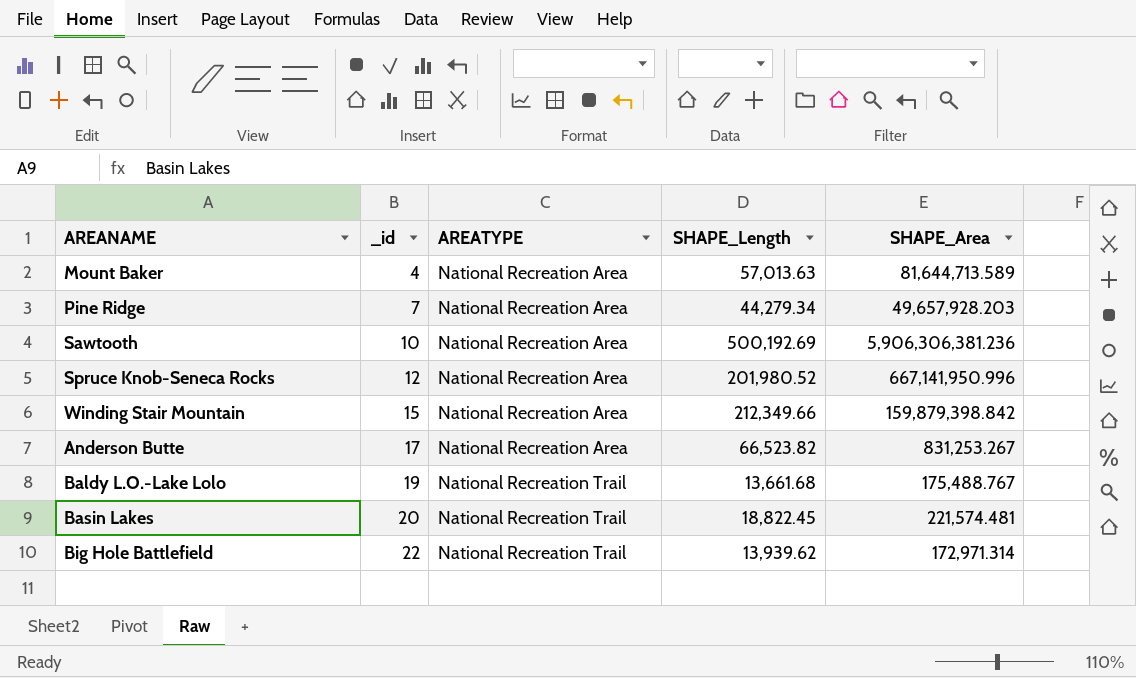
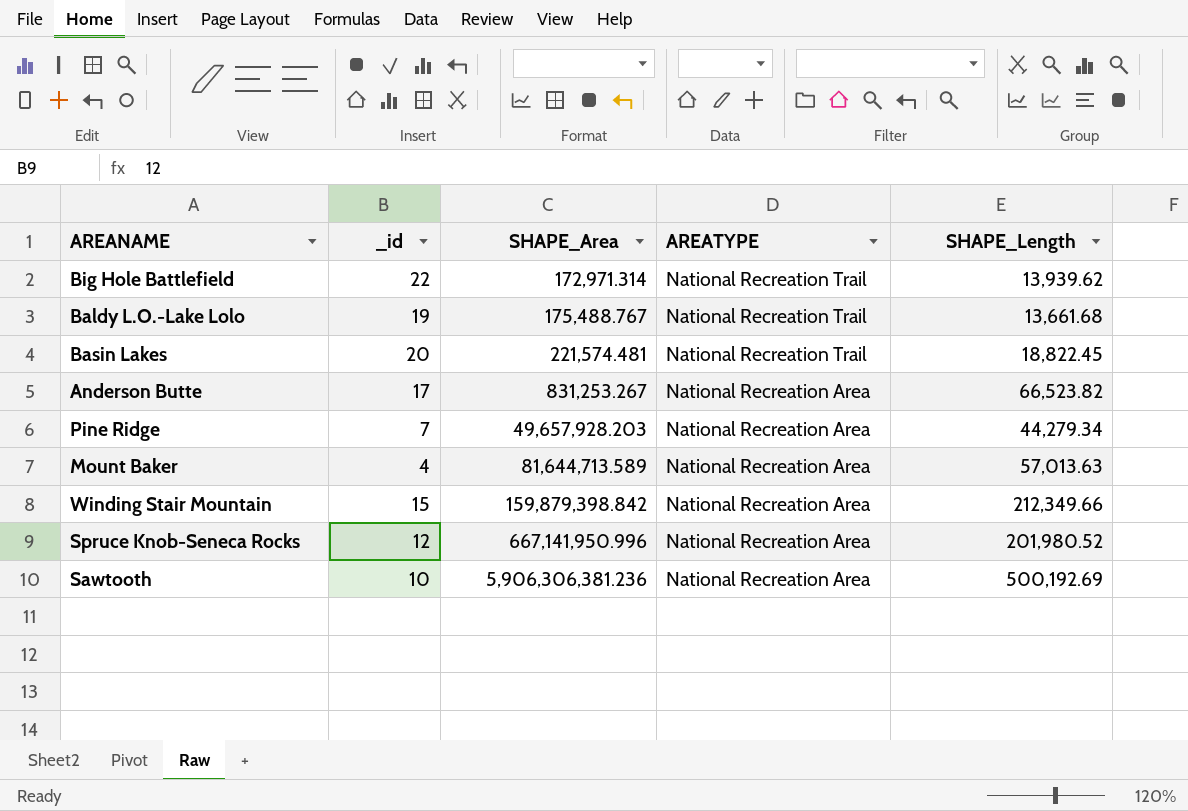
row order: _id ascending -> SHAPE_Area ascending
column SHAPE_Area | position: 5 -> 3

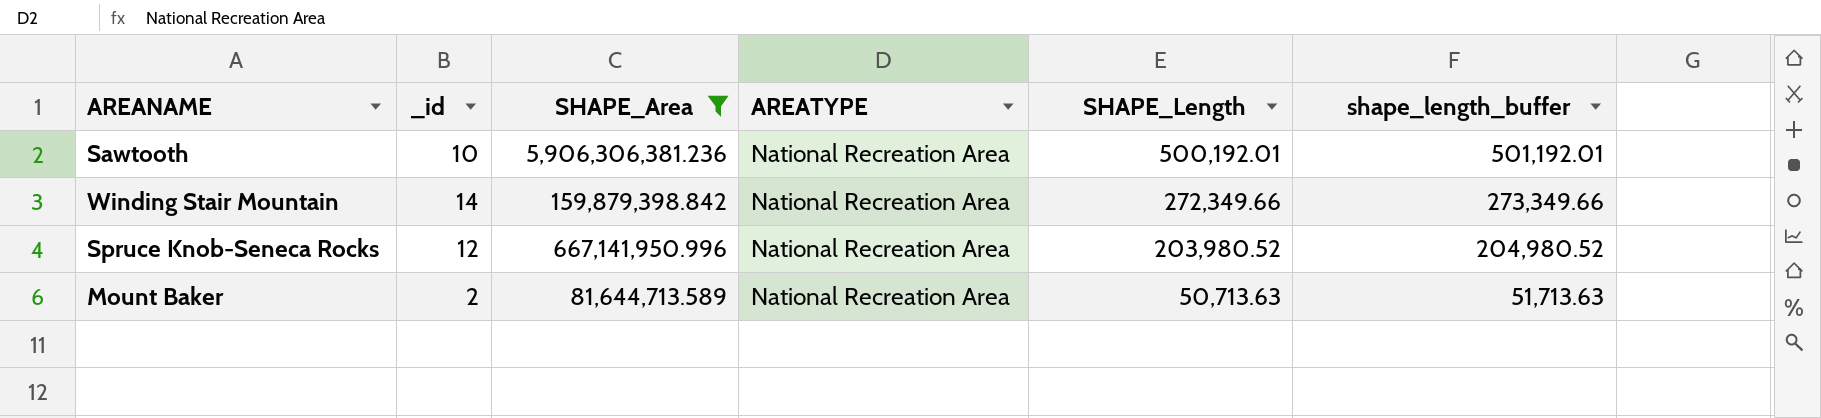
filter: none -> SHAPE_Area >= 81,644,713.589
row order: SHAPE_Area ascending -> SHAPE_Length descending
column shape_length_buffer | formula: none -> [SHAPE_Length] + 1000
Sawtooth | SHAPE_Length: 500,192.69 -> 500,192.01
Winding Stair Mountain | _id: 15 -> 14
Winding Stair Mountain | SHAPE_Length: 212,349.66 -> 272,349.66
Spruce Knob-Seneca Rocks | SHAPE_Length: 201,980.52 -> 203,980.52
Mount Baker | _id: 4 -> 2
Mount Baker | SHAPE_Length: 57,013.63 -> 50,713.63

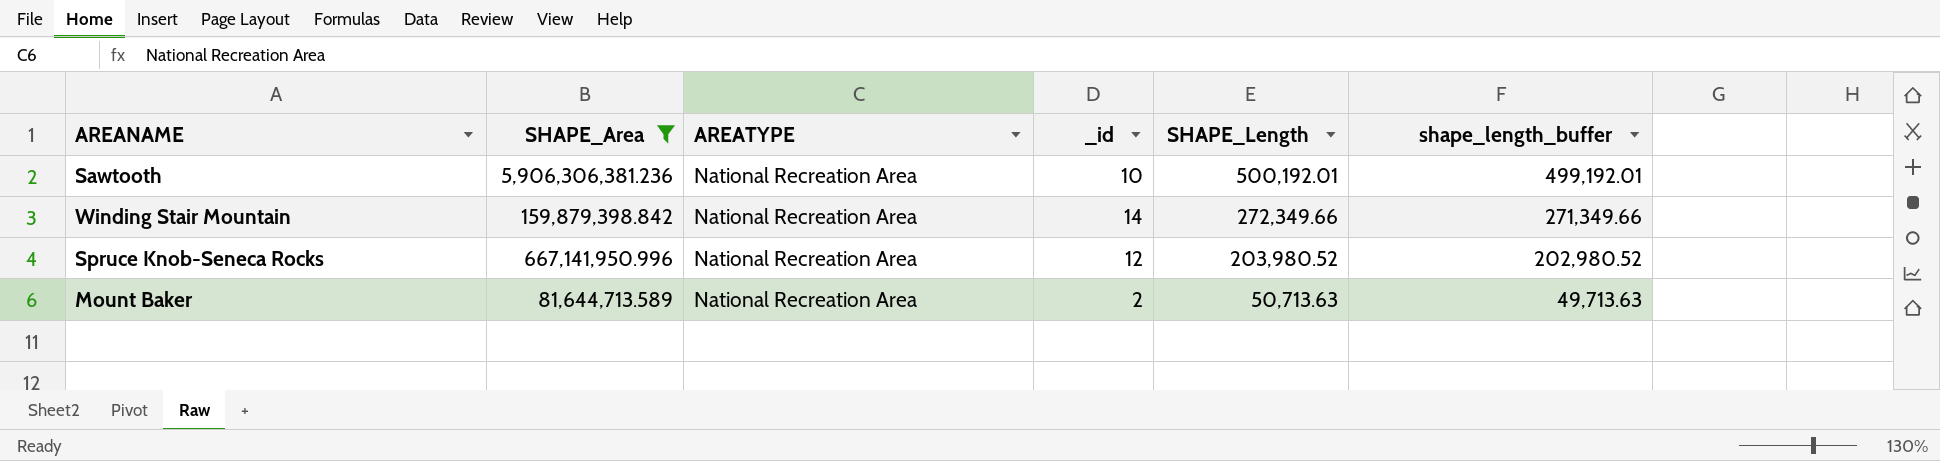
column _id | position: 2 -> 4
column shape_length_buffer | formula: [SHAPE_Length] + 1000 -> [SHAPE_Length] - 1000

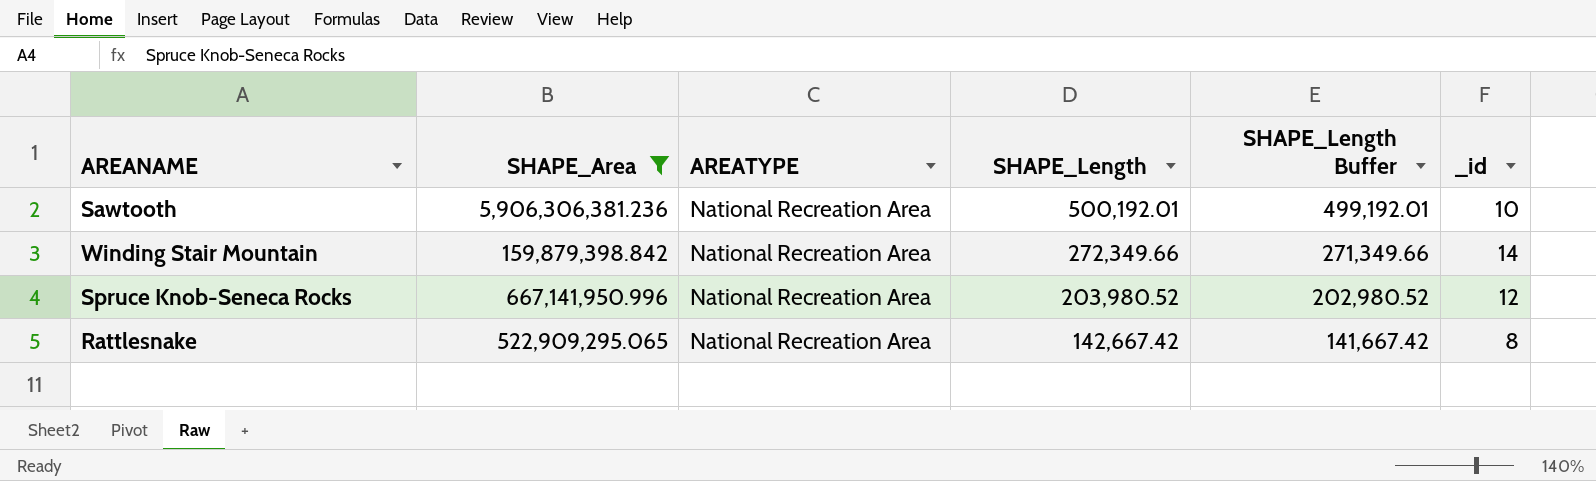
column name: shape_length_buffer -> SHAPE_Length Buffer
column _id | position: 4 -> 6
row Mount Baker: 81,644,713.589 | National Recreation Area | 2 | 50,713.63 | 49,713.63 -> none
row Rattlesnake: none -> 522,909,295.065 | National Recreation Area | 142,667.42 | 141,667.42 | 8

